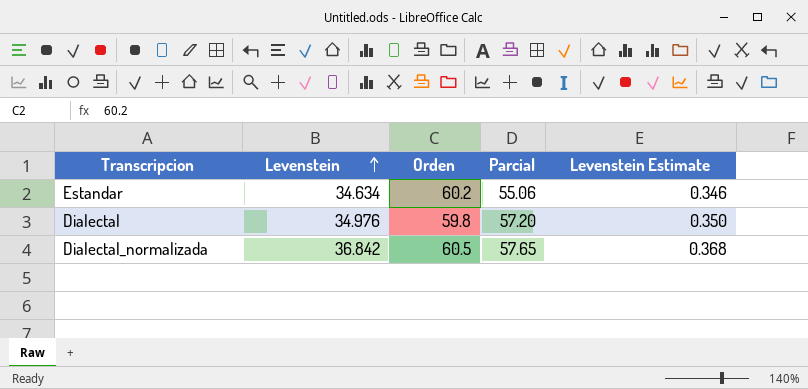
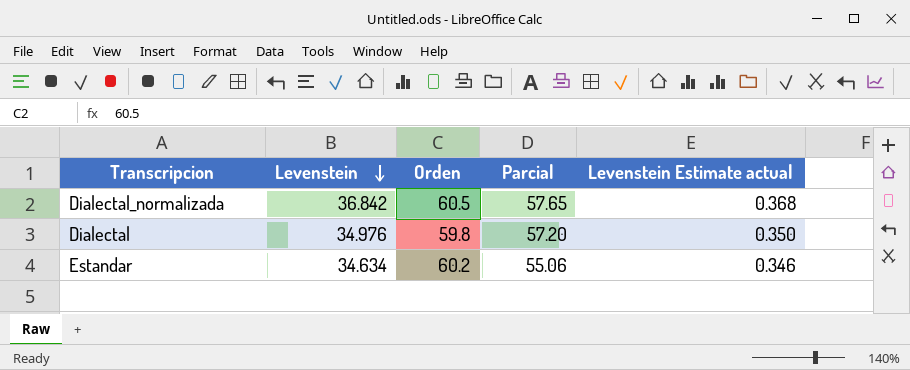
row order: Levenstein ascending -> Levenstein descending
column name: Levenstein Estimate -> Levenstein Estimate actual

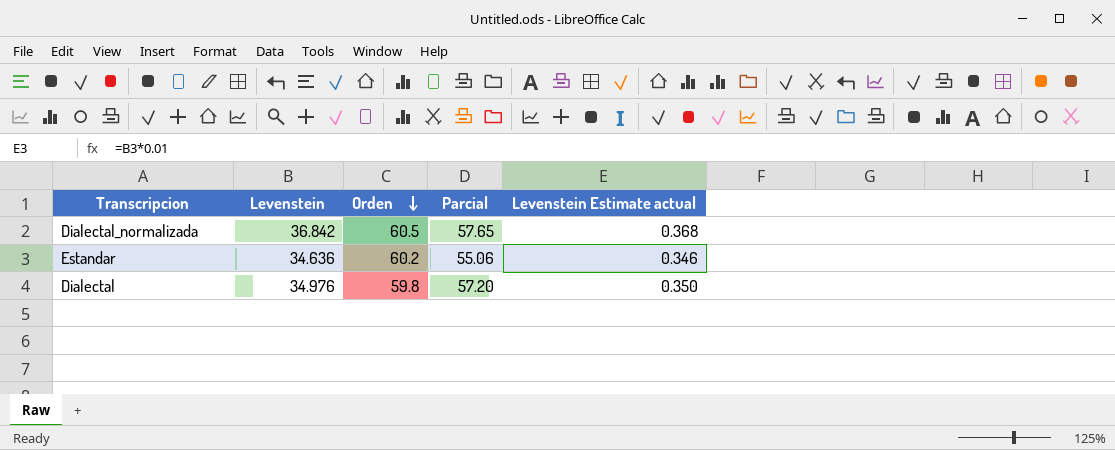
row order: Levenstein descending -> Orden descending
Estandar | Levenstein: 34.634 -> 34.636

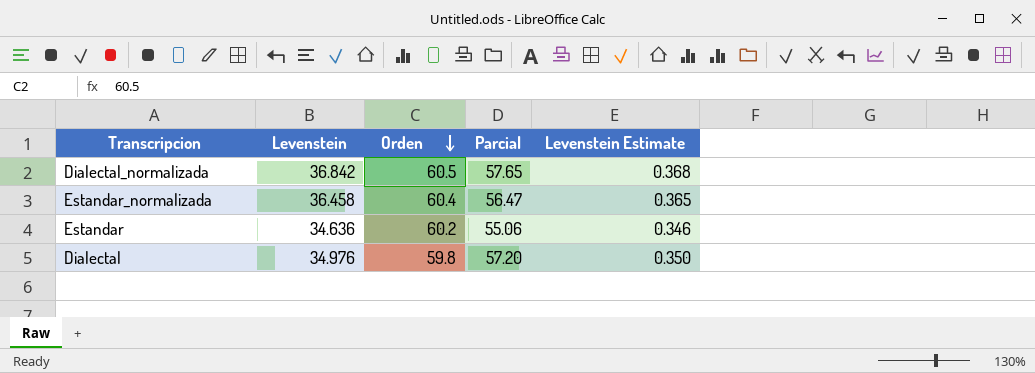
column name: Levenstein Estimate actual -> Levenstein Estimate
row Estandar_normalizada: none -> 36.458 | 60.4 | 56.47 | 0.365

